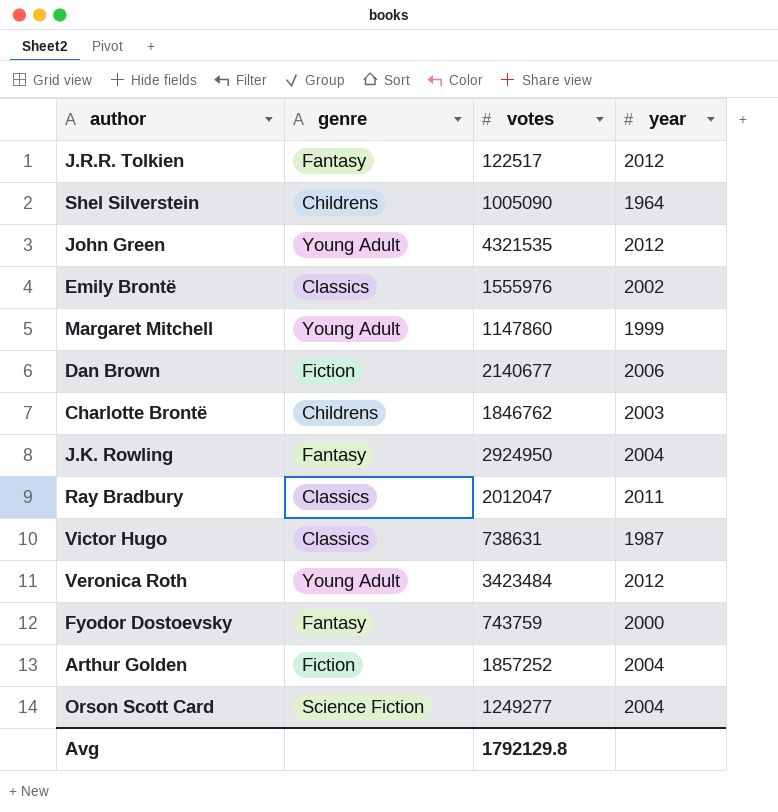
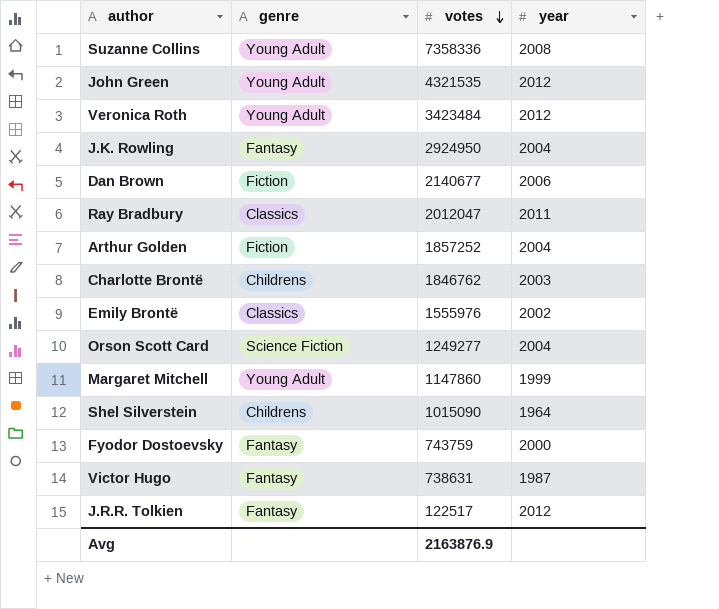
row order: none -> votes descending
row Suzanne Collins: none -> Young Adult | 7358336 | 2008
Shel Silverstein | votes: 1005090 -> 1015090
Victor Hugo | genre: Classics -> Fantasy
Avg | votes: 1792129.8 -> 2163876.9

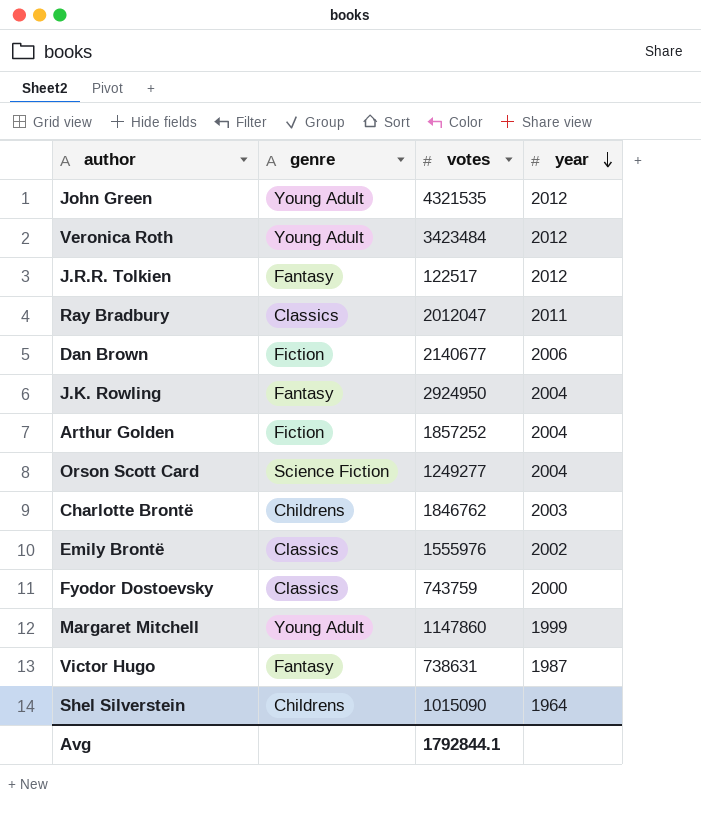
row order: votes descending -> year descending
row Suzanne Collins: Young Adult | 7358336 | 2008 -> none
Fyodor Dostoevsky | genre: Fantasy -> Classics
Avg | votes: 2163876.9 -> 1792844.1

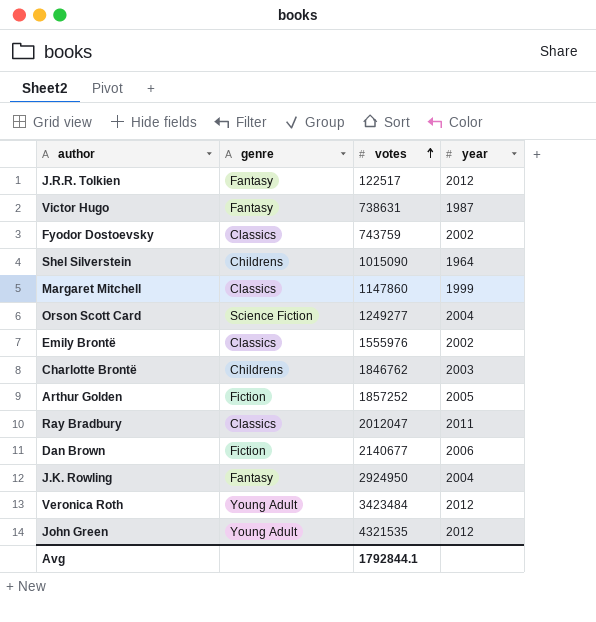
row order: year descending -> votes ascending
Fyodor Dostoevsky | year: 2000 -> 2002
Margaret Mitchell | genre: Young Adult -> Classics
Arthur Golden | year: 2004 -> 2005

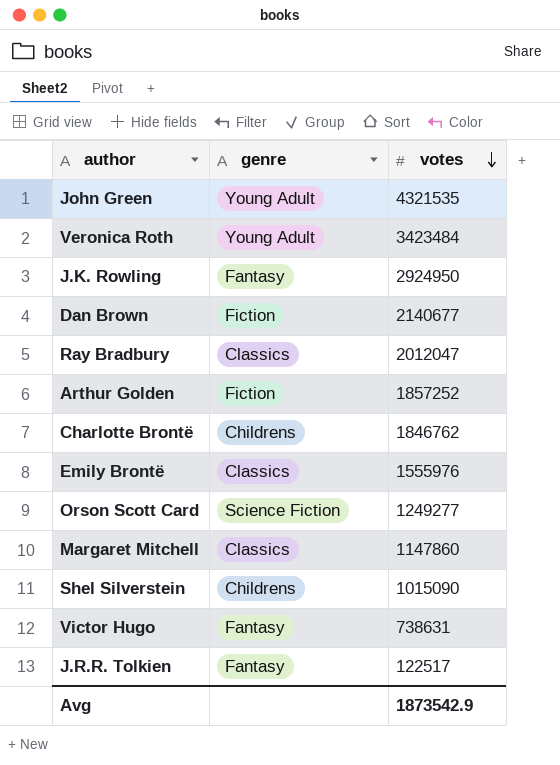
row order: votes ascending -> votes descending
column year | position: 4 -> none
row Fyodor Dostoevsky: Classics | 743759 | 2002 -> none
Avg | votes: 1792844.1 -> 1873542.9

